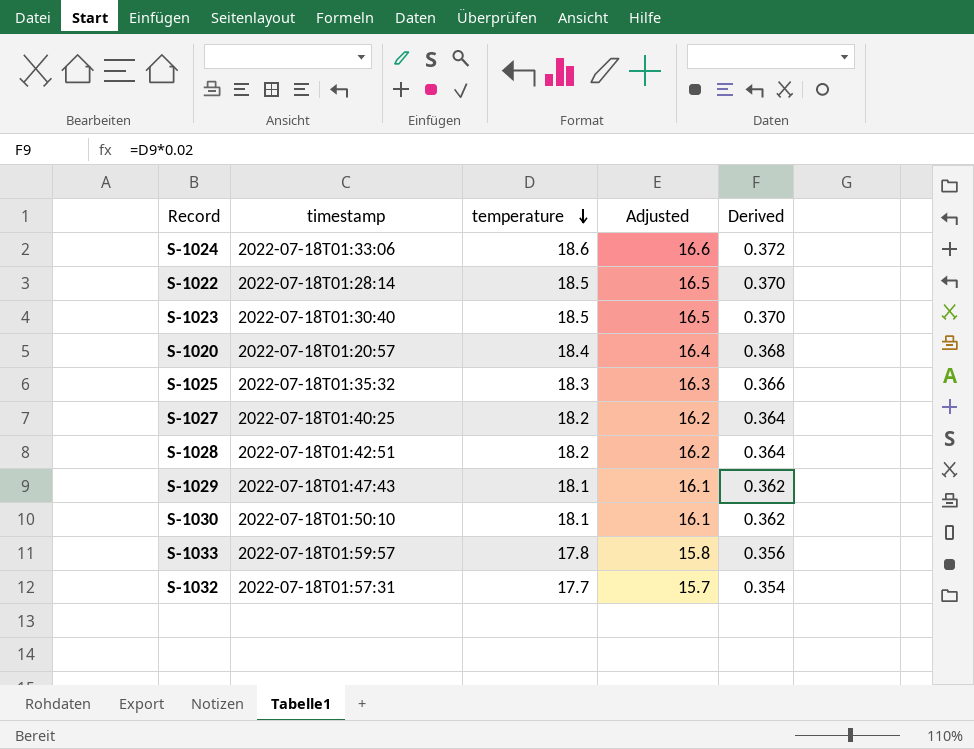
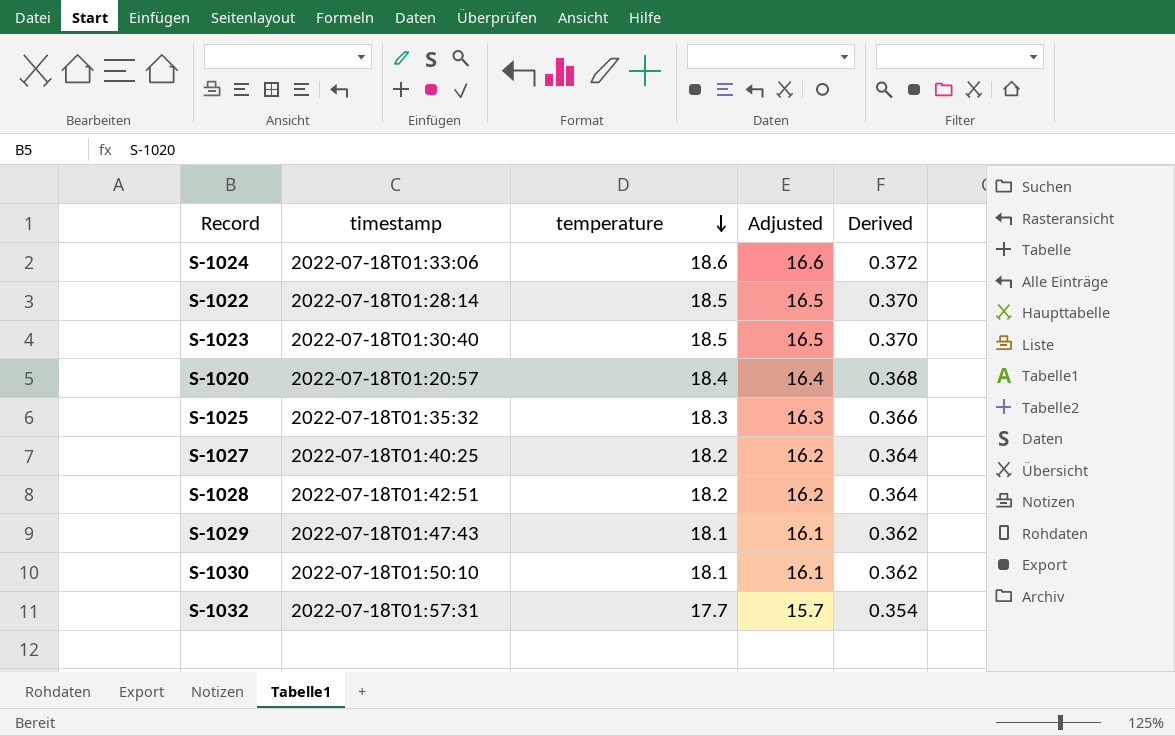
row S-1033: 2022-07-18T01:59:57 | 17.8 | 15.8 | 0.356 -> none

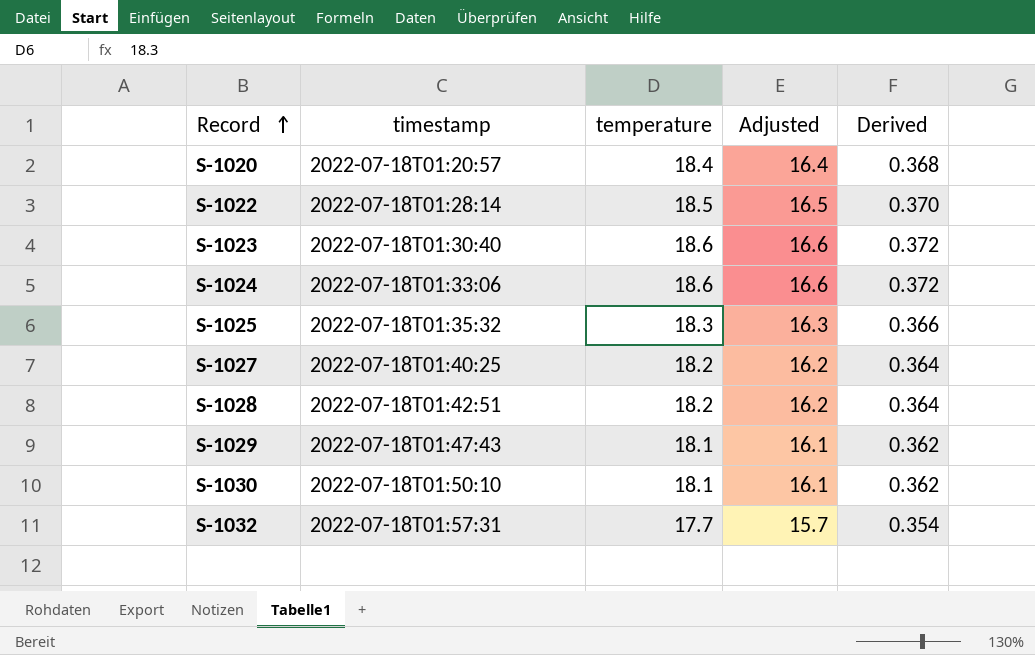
row order: temperature descending -> Record ascending
S-1023 | temperature: 18.5 -> 18.6
S-1023 | Adjusted: 16.5 -> 16.6
S-1023 | Derived: 0.370 -> 0.372

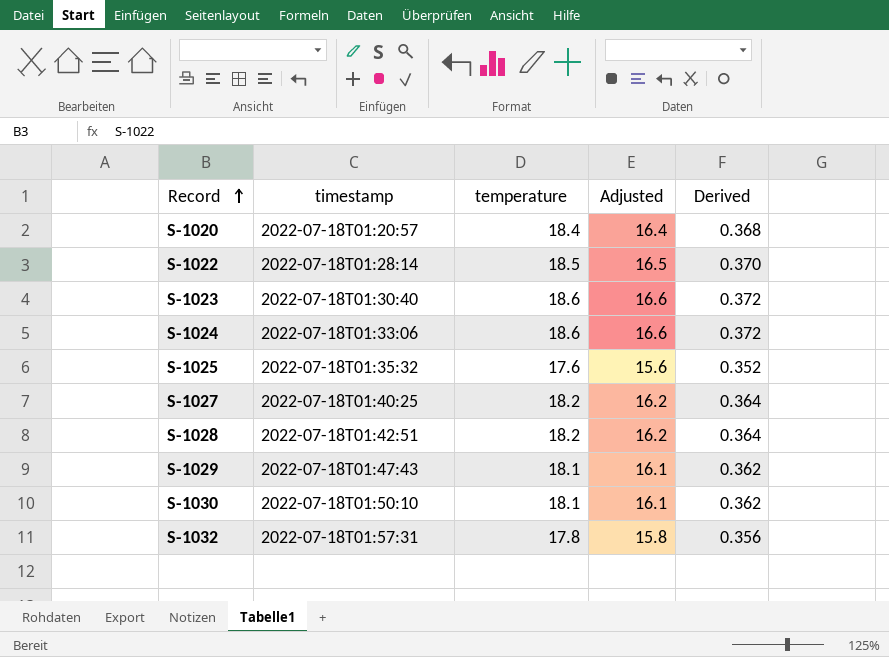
S-1025 | temperature: 18.3 -> 17.6
S-1025 | Adjusted: 16.3 -> 15.6
S-1025 | Derived: 0.366 -> 0.352
S-1032 | temperature: 17.7 -> 17.8
S-1032 | Adjusted: 15.7 -> 15.8
S-1032 | Derived: 0.354 -> 0.356

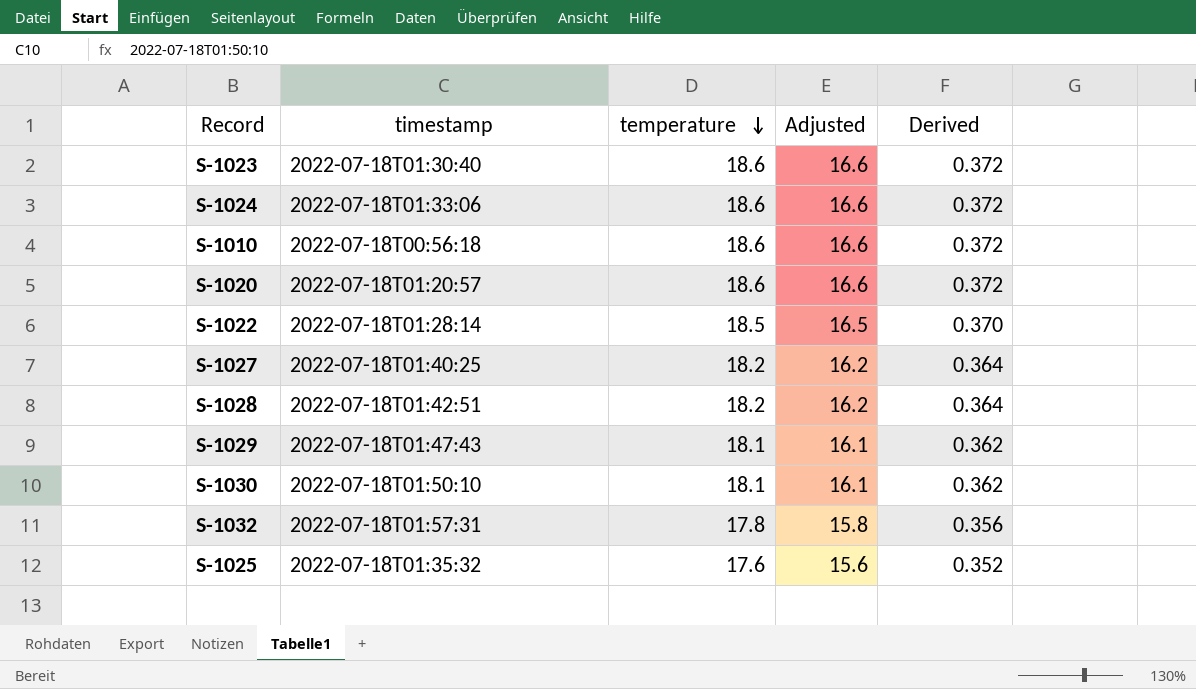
row order: Record ascending -> temperature descending
row S-1010: none -> 2022-07-18T00:56:18 | 18.6 | 16.6 | 0.372
S-1020 | temperature: 18.4 -> 18.6
S-1020 | Adjusted: 16.4 -> 16.6
S-1020 | Derived: 0.368 -> 0.372

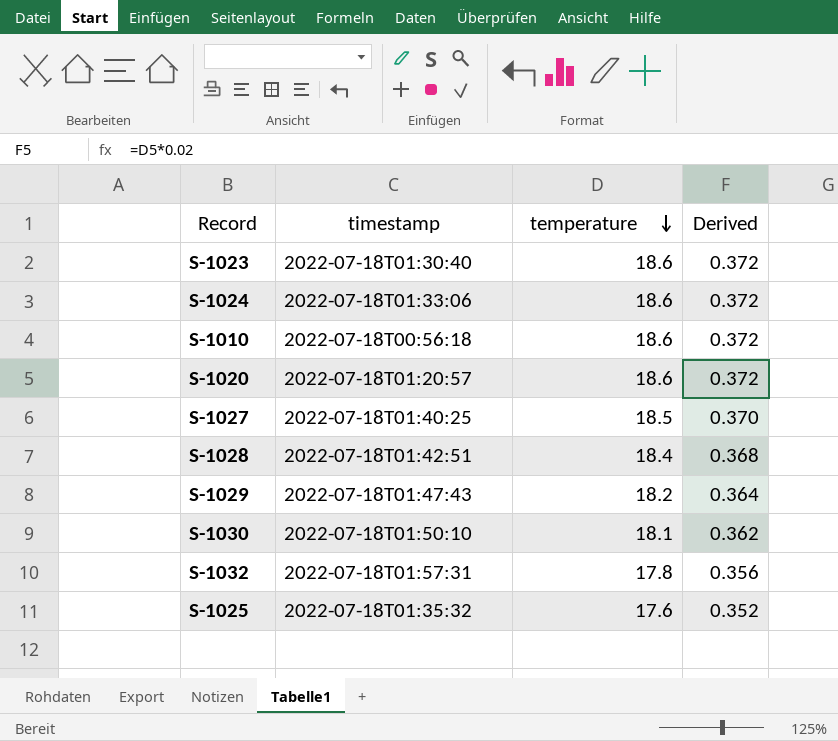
column Adjusted | formula: [temperature] - 2 -> none
row S-1022: 2022-07-18T01:28:14 | 18.5 | 16.5 | 0.370 -> none
S-1027 | temperature: 18.2 -> 18.5
S-1027 | Derived: 0.364 -> 0.370
S-1028 | temperature: 18.2 -> 18.4
S-1028 | Derived: 0.364 -> 0.368
S-1029 | temperature: 18.1 -> 18.2
S-1029 | Derived: 0.362 -> 0.364

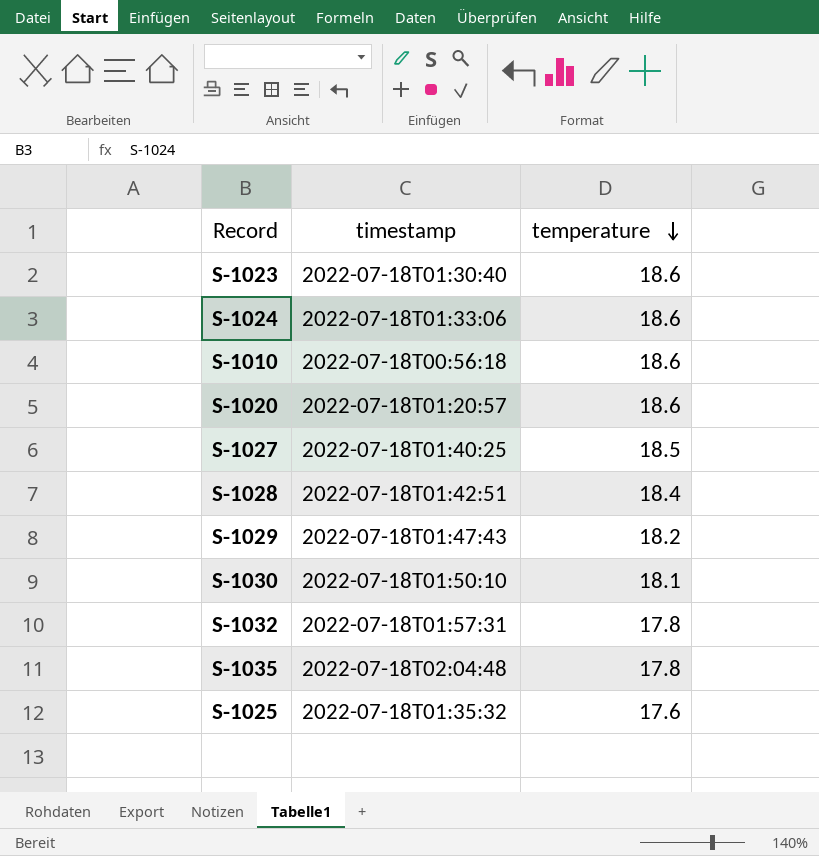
column Derived | formula: [temperature] * 0.02 -> none
row S-1035: none -> 2022-07-18T02:04:48 | 17.8

